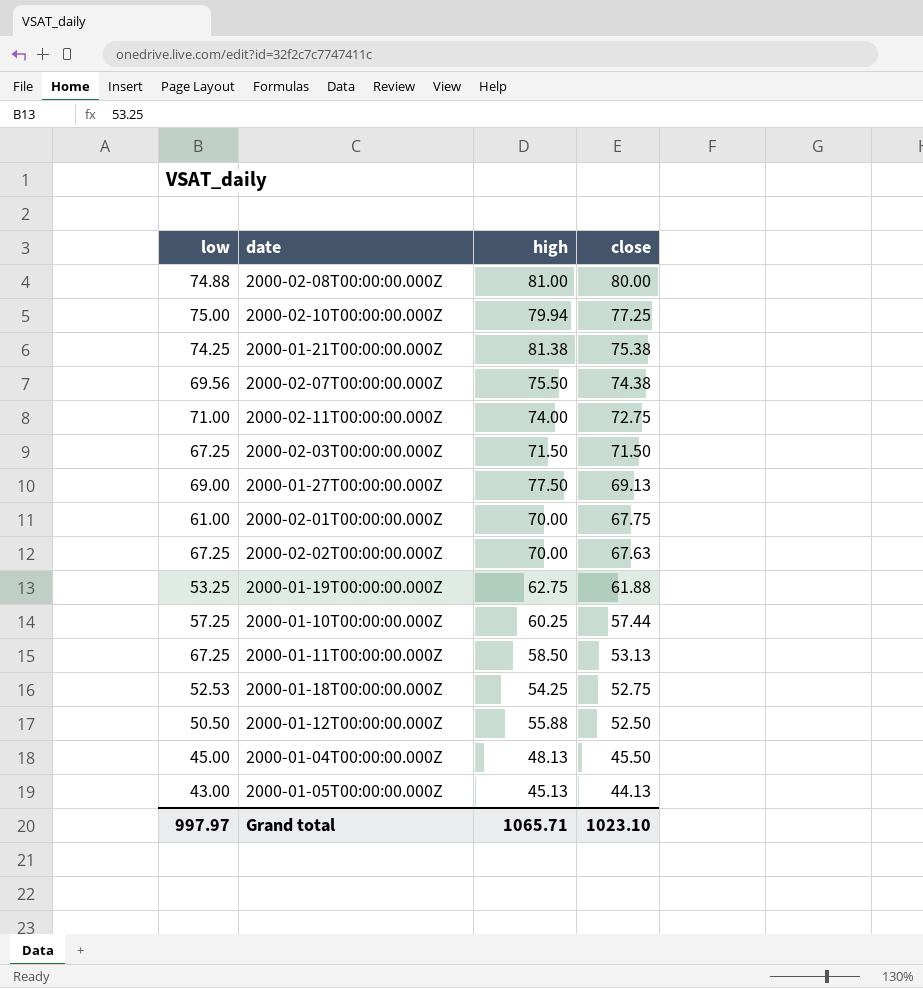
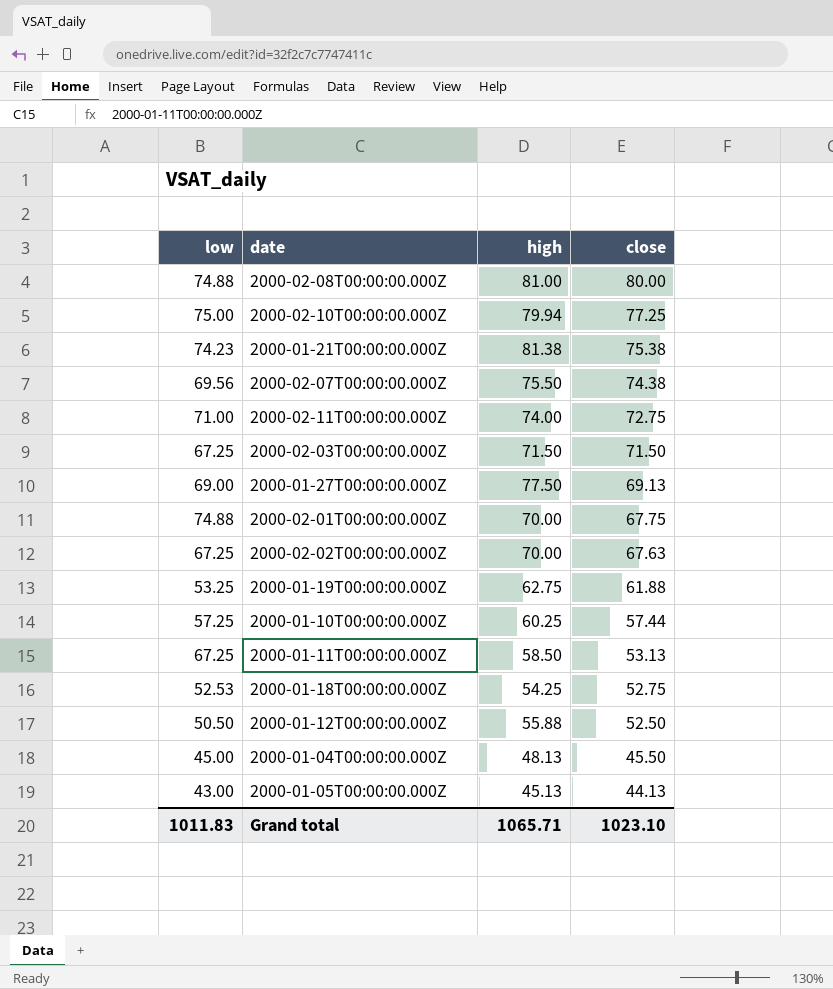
2000-01-21T00:00:00.000Z | low: 74.25 -> 74.23
2000-02-01T00:00:00.000Z | low: 61.00 -> 74.88
Grand total | low: 997.97 -> 1011.83

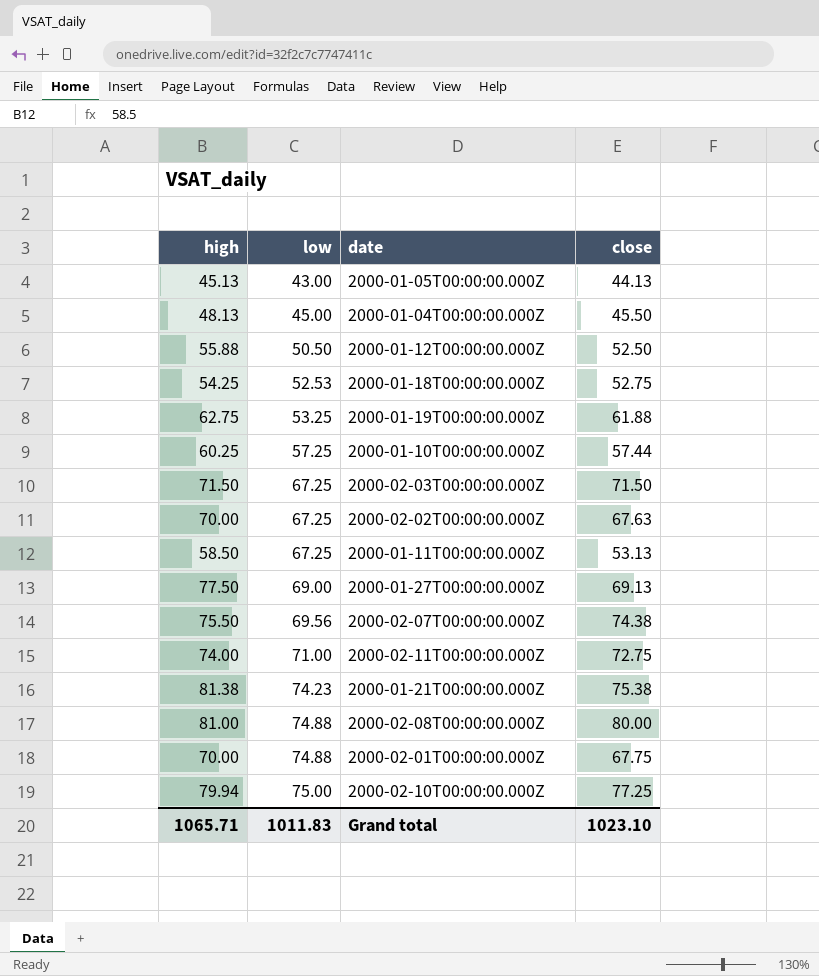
row order: close descending -> low ascending
column high | position: 3 -> 1

